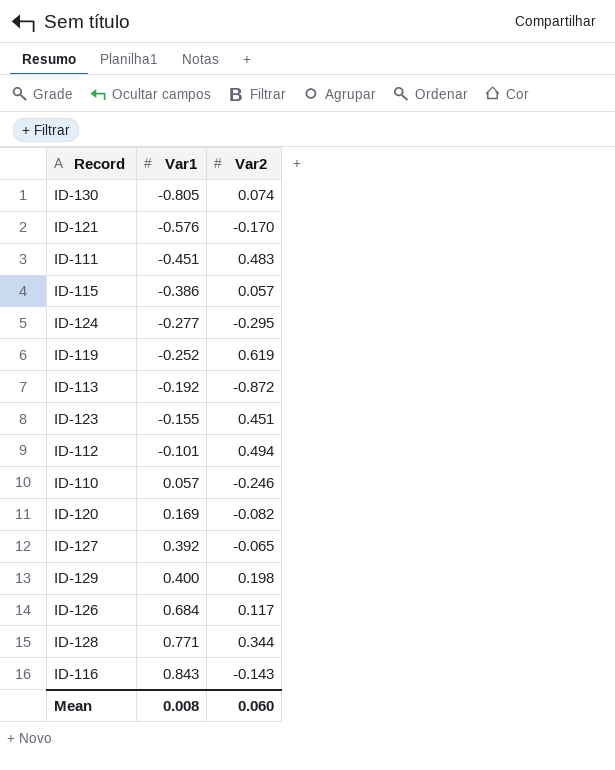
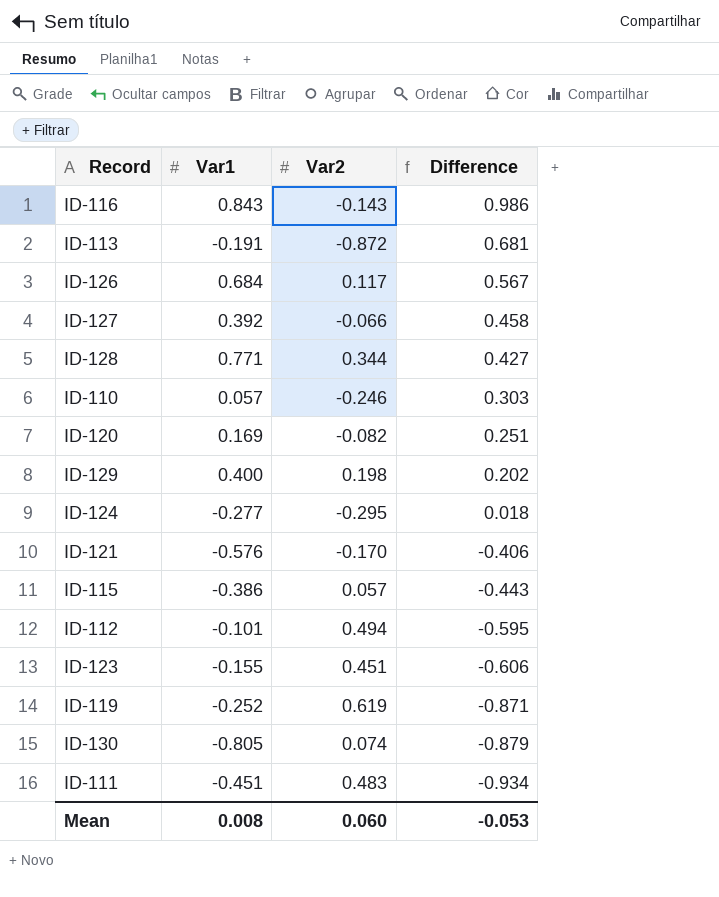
row order: Var1 ascending -> Difference descending
column Difference | formula: none -> [Var1] - [Var2]
ID-113 | Var1: -0.192 -> -0.191
ID-127 | Var2: -0.065 -> -0.066

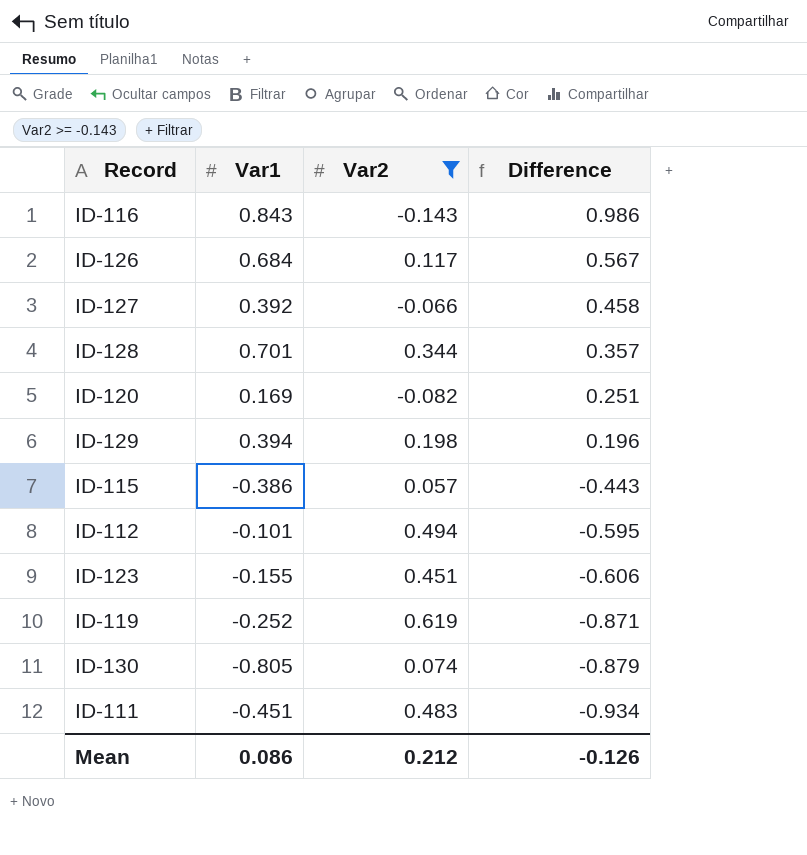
filter: none -> Var2 >= -0.143
ID-128 | Var1: 0.771 -> 0.701
ID-128 | Difference: 0.427 -> 0.357
ID-129 | Var1: 0.400 -> 0.394
ID-129 | Difference: 0.202 -> 0.196
Mean | Var1: 0.008 -> 0.086
Mean | Var2: 0.060 -> 0.212
Mean | Difference: -0.053 -> -0.126

